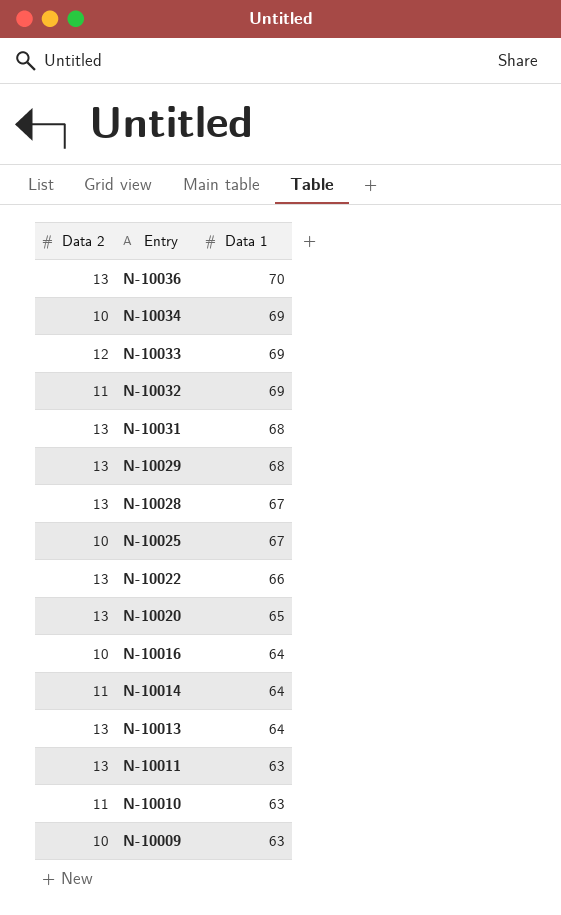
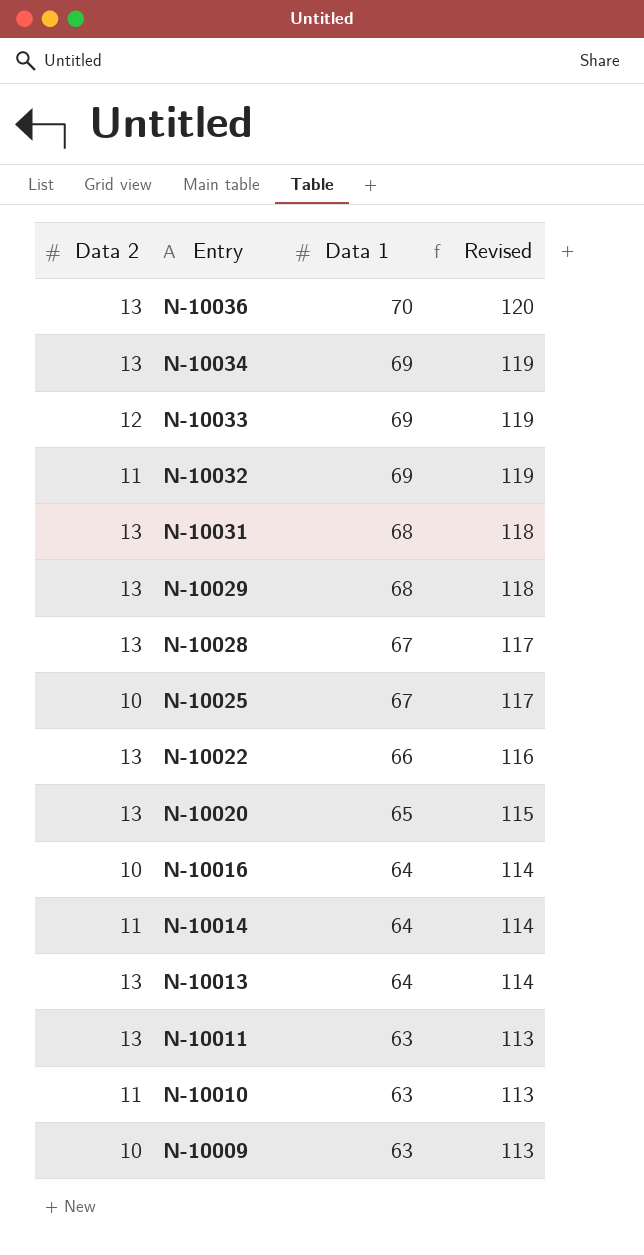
column Revised | formula: none -> [Data 1] + 50
N-10034 | Data 2: 10 -> 13

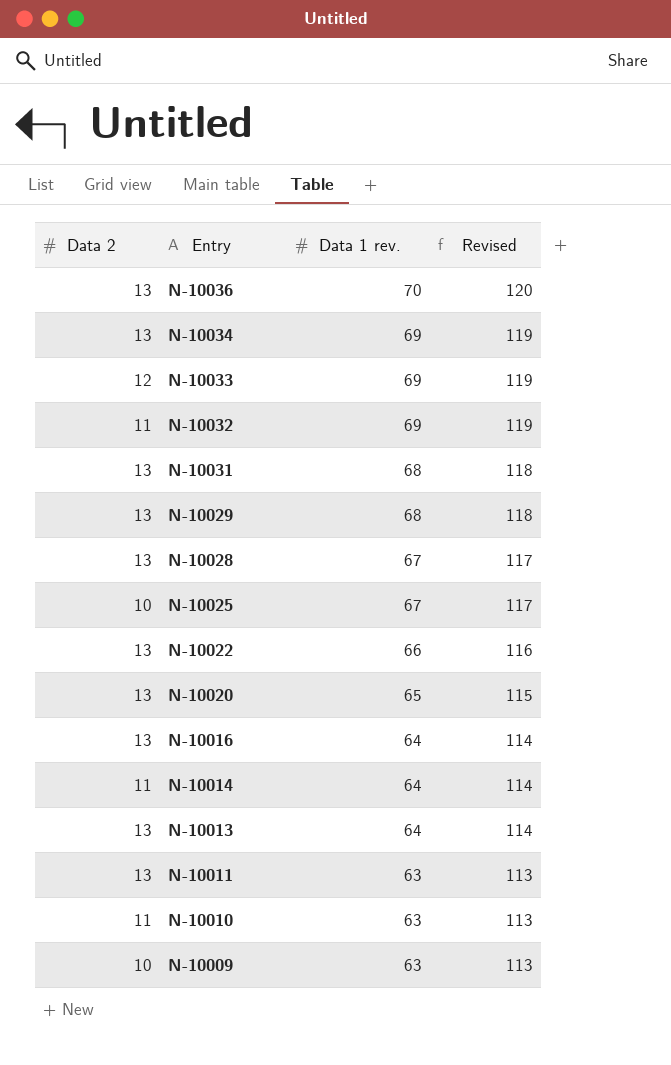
column name: Data 1 -> Data 1 rev.
N-10016 | Data 2: 10 -> 13

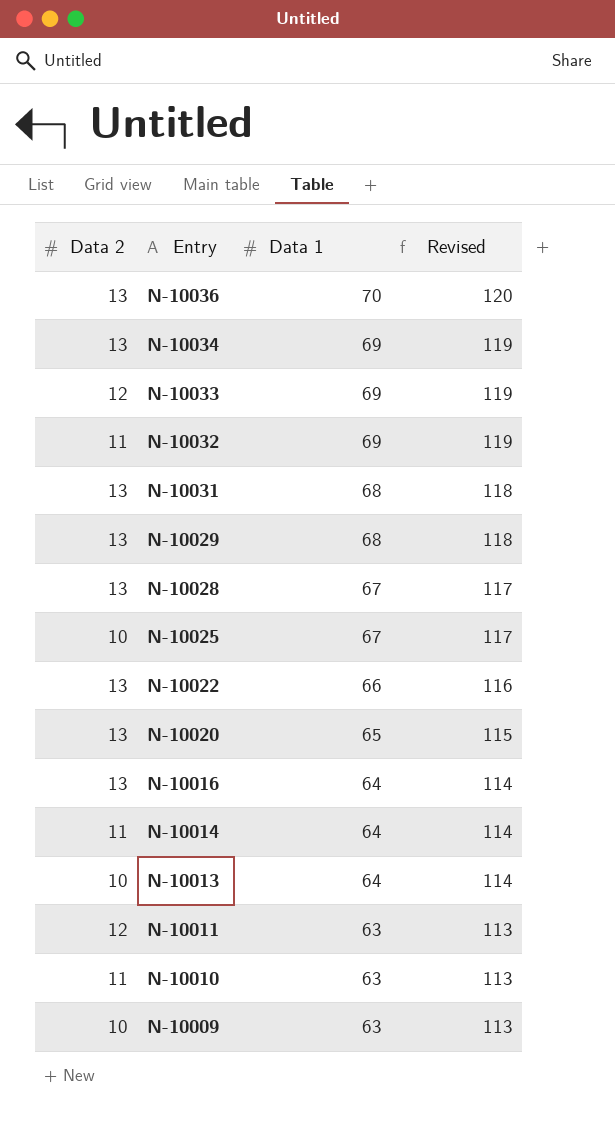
column name: Data 1 rev. -> Data 1
N-10013 | Data 2: 13 -> 10
N-10011 | Data 2: 13 -> 12

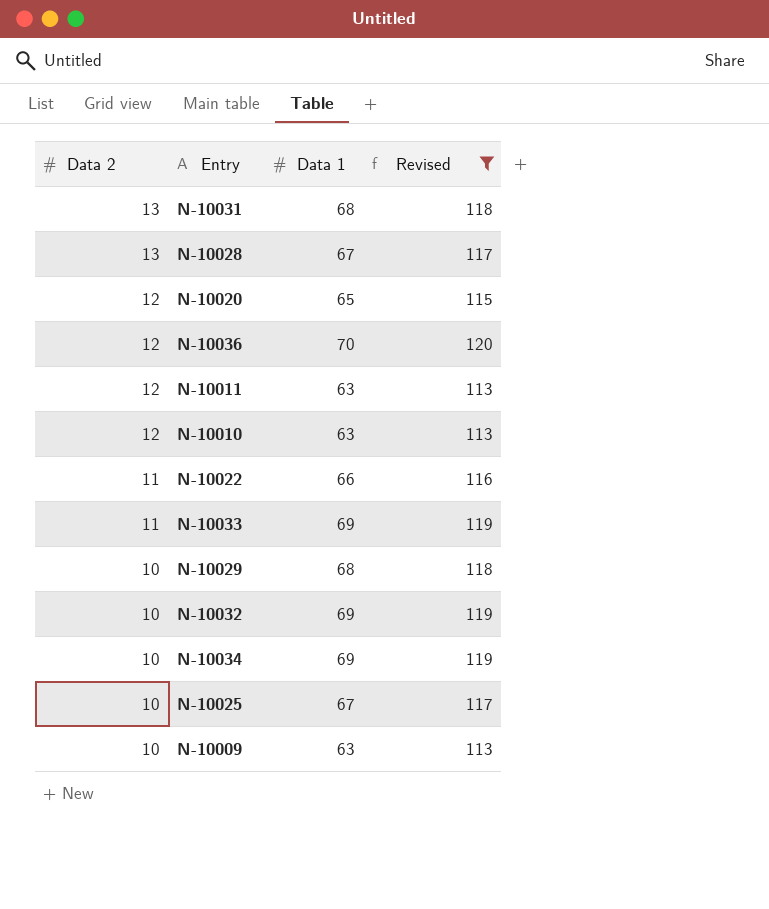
filter: none -> Revised != 114
row order: Entry descending -> Data 2 descending
N-10020 | Data 2: 13 -> 12
N-10036 | Data 2: 13 -> 12
N-10010 | Data 2: 11 -> 12
N-10022 | Data 2: 13 -> 11
N-10033 | Data 2: 12 -> 11
N-10029 | Data 2: 13 -> 10
N-10032 | Data 2: 11 -> 10
N-10034 | Data 2: 13 -> 10

